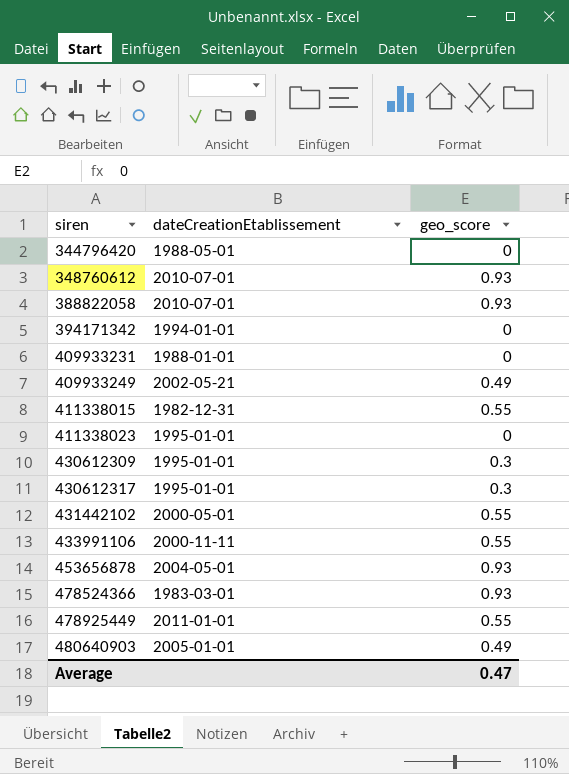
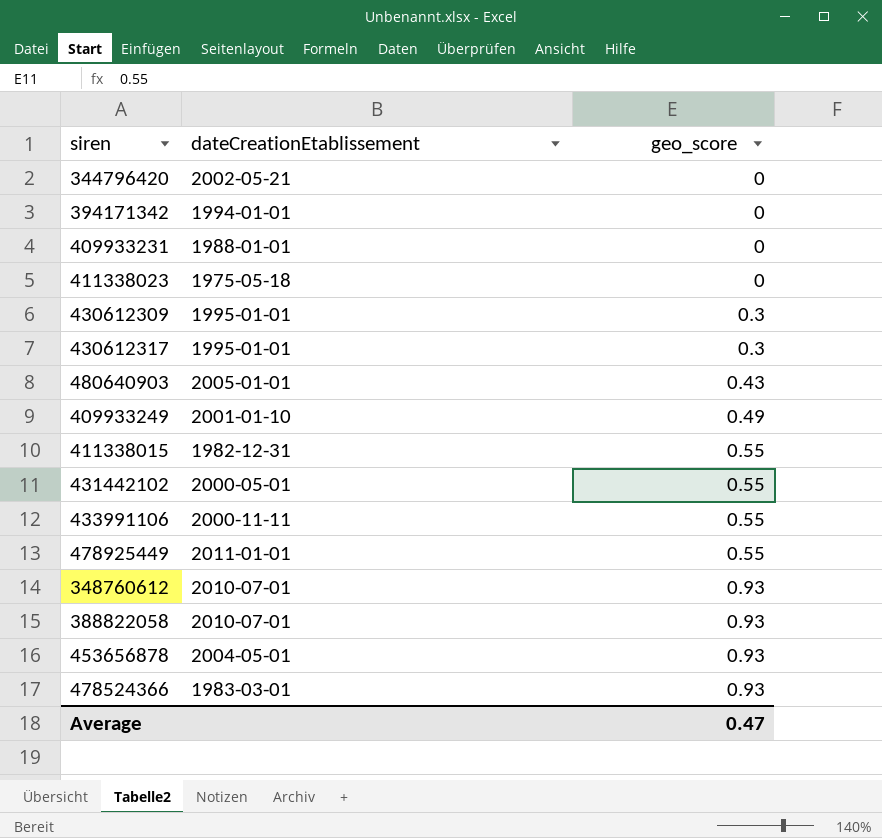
row order: siren ascending -> geo_score ascending
344796420 | dateCreationEtablissement: 1988-05-01 -> 2002-05-21
411338023 | dateCreationEtablissement: 1995-01-01 -> 1975-05-18
480640903 | geo_score: 0.49 -> 0.43
409933249 | dateCreationEtablissement: 2002-05-21 -> 2001-01-10

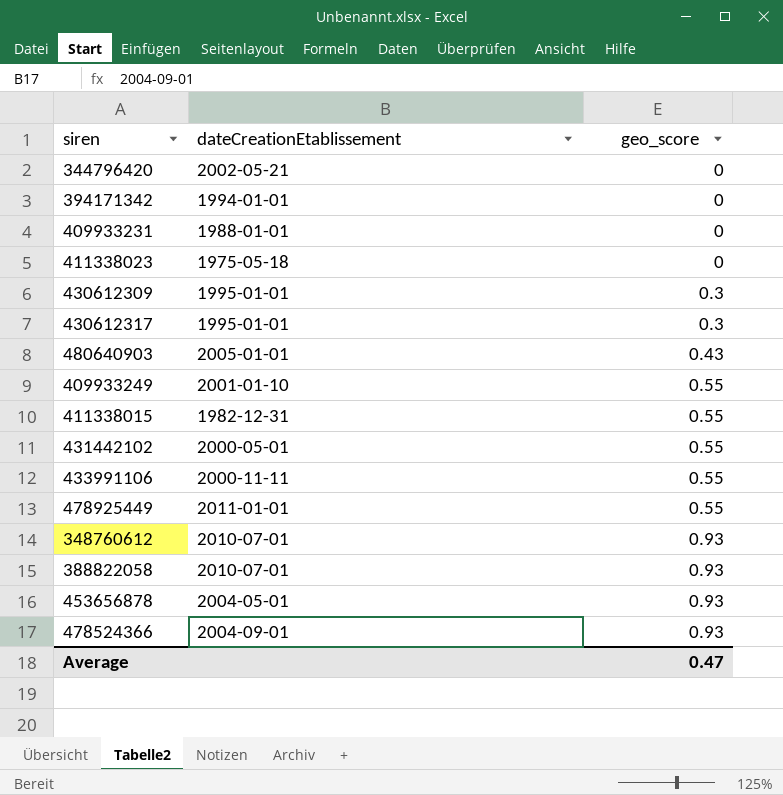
409933249 | geo_score: 0.49 -> 0.55
478524366 | dateCreationEtablissement: 1983-03-01 -> 2004-09-01

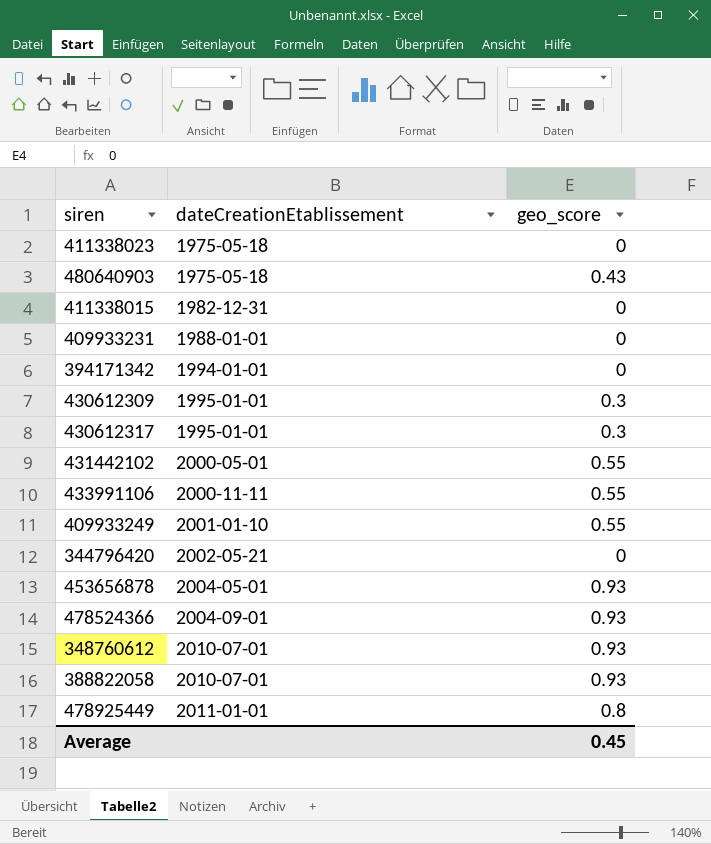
row order: geo_score ascending -> dateCreationEtablissement ascending
480640903 | dateCreationEtablissement: 2005-01-01 -> 1975-05-18
411338015 | geo_score: 0.55 -> 0
478925449 | geo_score: 0.55 -> 0.8
Average | geo_score: 0.47 -> 0.45

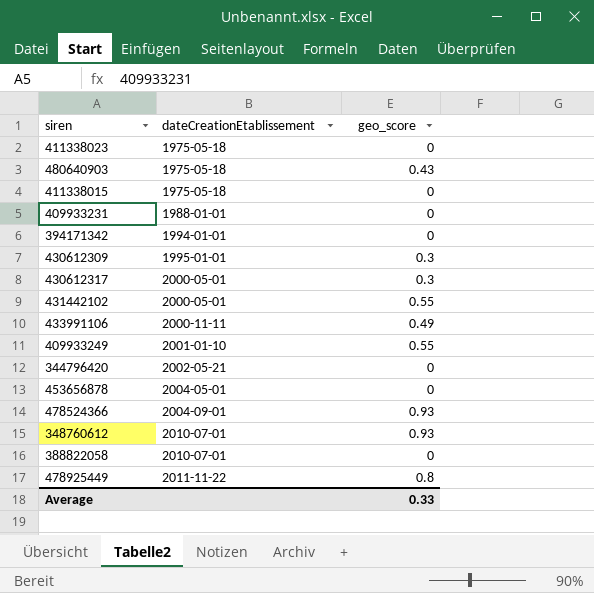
411338015 | dateCreationEtablissement: 1982-12-31 -> 1975-05-18
430612317 | dateCreationEtablissement: 1995-01-01 -> 2000-05-01
433991106 | geo_score: 0.55 -> 0.49
453656878 | geo_score: 0.93 -> 0
388822058 | geo_score: 0.93 -> 0
478925449 | dateCreationEtablissement: 2011-01-01 -> 2011-11-22
Average | geo_score: 0.45 -> 0.33

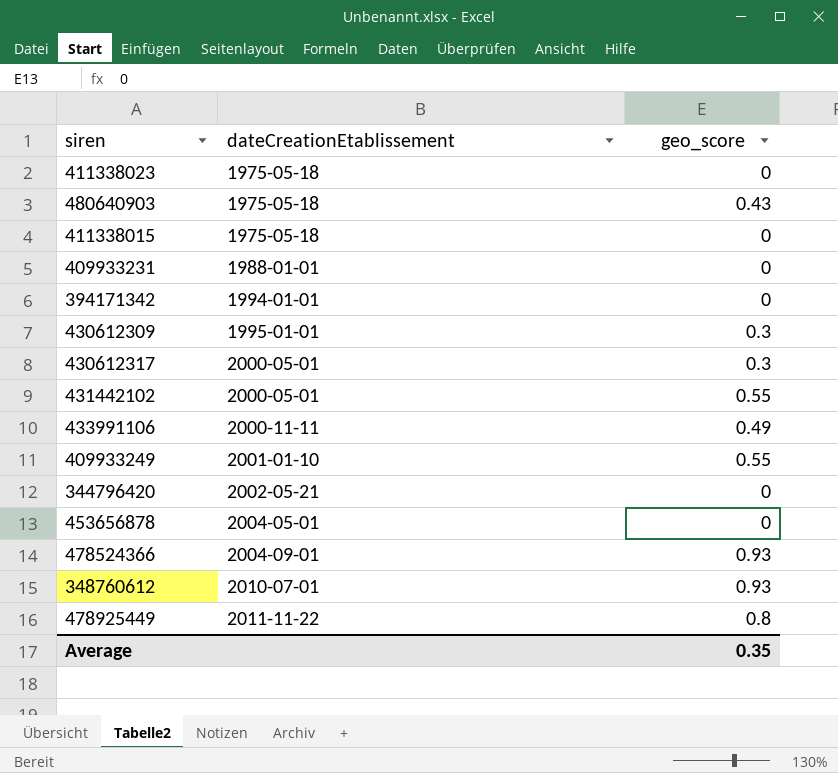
row 388822058: 2010-07-01 | 0 -> none
Average | geo_score: 0.33 -> 0.35

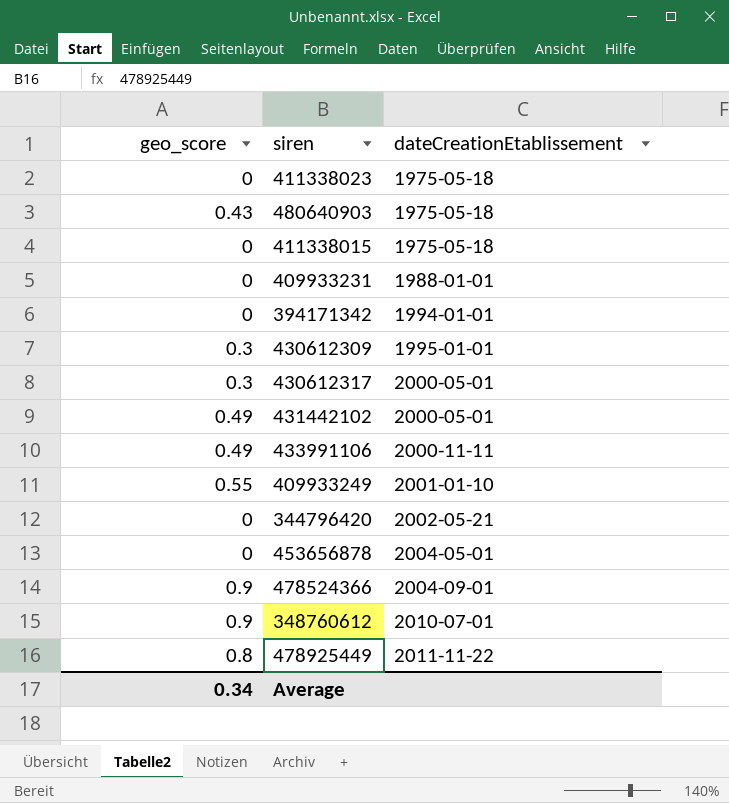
column geo_score | position: 3 -> 1
431442102 | geo_score: 0.55 -> 0.49
478524366 | geo_score: 0.93 -> 0.9
348760612 | geo_score: 0.93 -> 0.9
Average | geo_score: 0.35 -> 0.34

